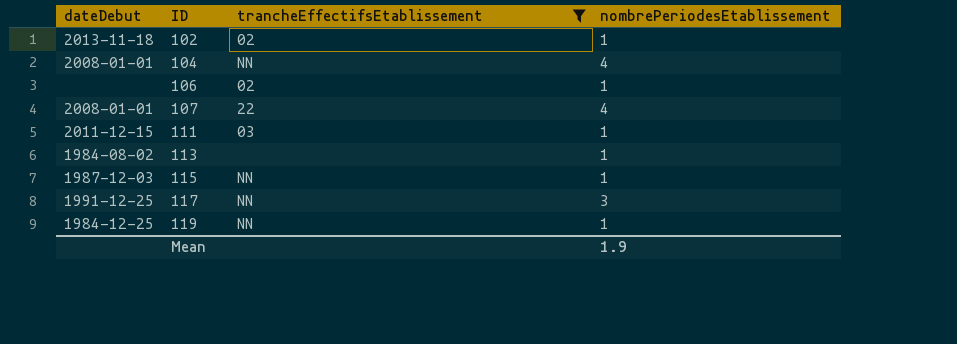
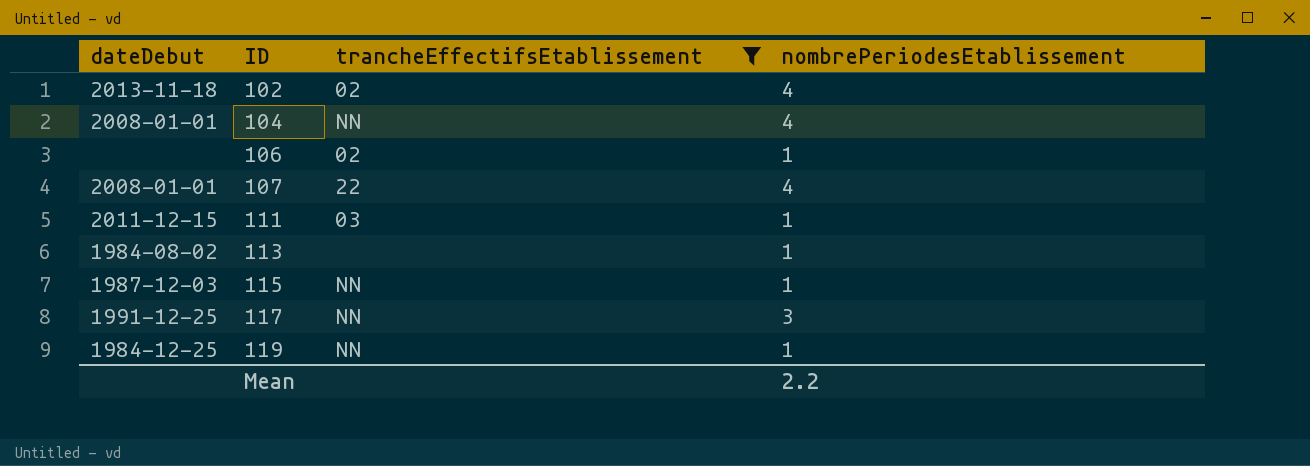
102 | nombrePeriodesEtablissement: 1 -> 4
Mean | nombrePeriodesEtablissement: 1.9 -> 2.2

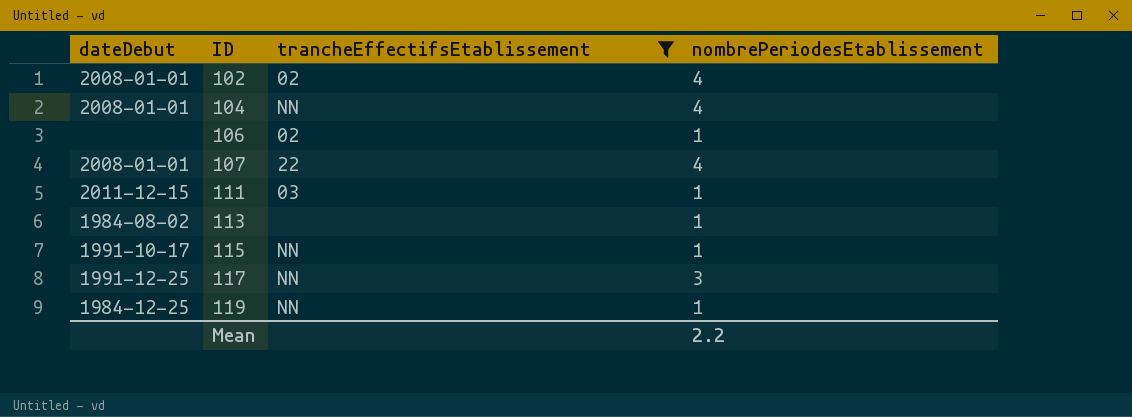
102 | dateDebut: 2013-11-18 -> 2008-01-01
115 | dateDebut: 1987-12-03 -> 1991-10-17

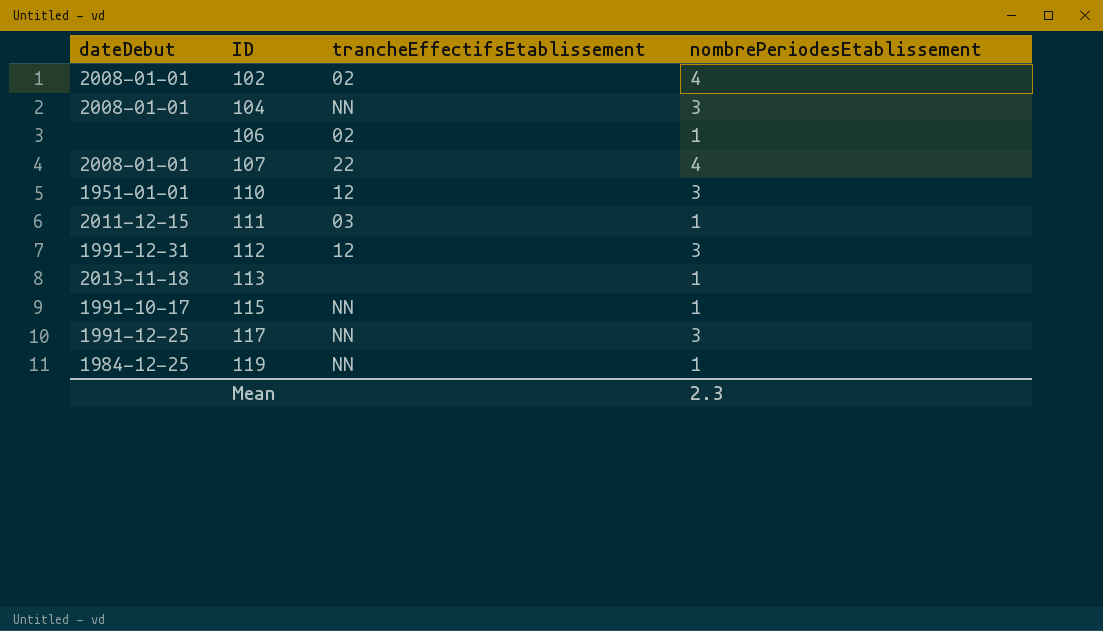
filter: trancheEffectifsEtablissement != 12 -> none
104 | nombrePeriodesEtablissement: 4 -> 3
113 | dateDebut: 1984-08-02 -> 2013-11-18
Mean | nombrePeriodesEtablissement: 2.2 -> 2.3

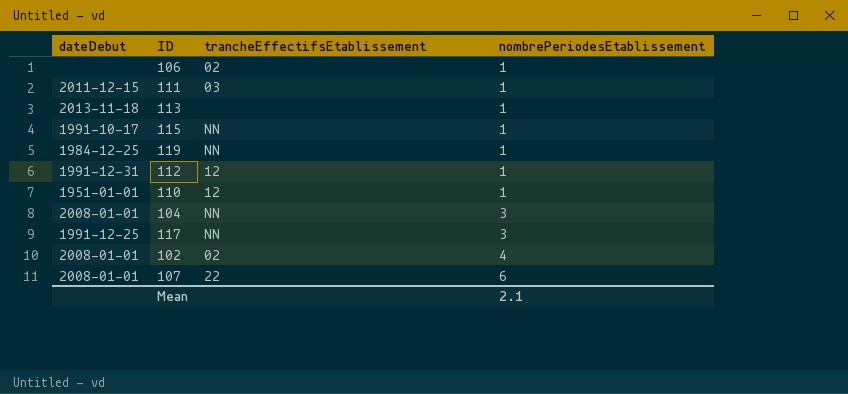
row order: ID ascending -> nombrePeriodesEtablissement ascending
112 | nombrePeriodesEtablissement: 3 -> 1
110 | nombrePeriodesEtablissement: 3 -> 1
107 | nombrePeriodesEtablissement: 4 -> 6
Mean | nombrePeriodesEtablissement: 2.3 -> 2.1

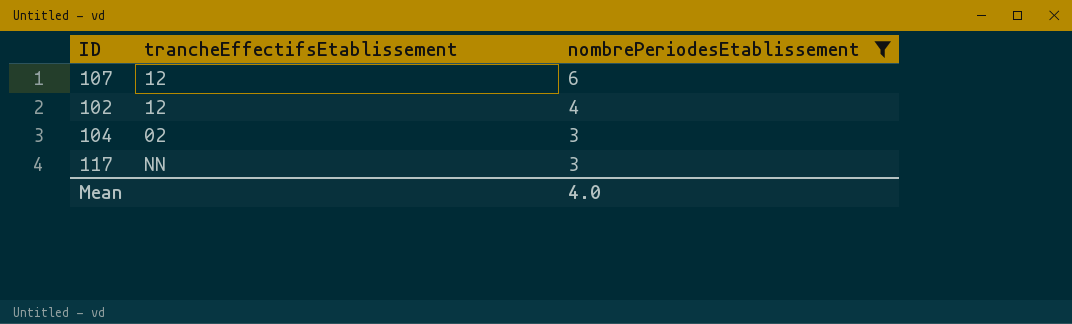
filter: none -> nombrePeriodesEtablissement != 1
row order: nombrePeriodesEtablissement ascending -> nombrePeriodesEtablissement descending
column dateDebut | position: 1 -> none
107 | trancheEffectifsEtablissement: 22 -> 12
102 | trancheEffectifsEtablissement: 02 -> 12
104 | trancheEffectifsEtablissement: NN -> 02
Mean | nombrePeriodesEtablissement: 2.1 -> 4.0

